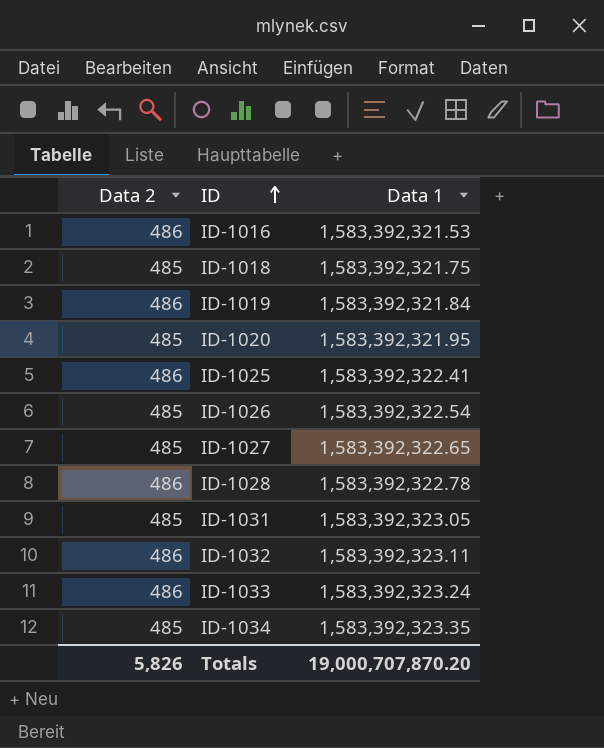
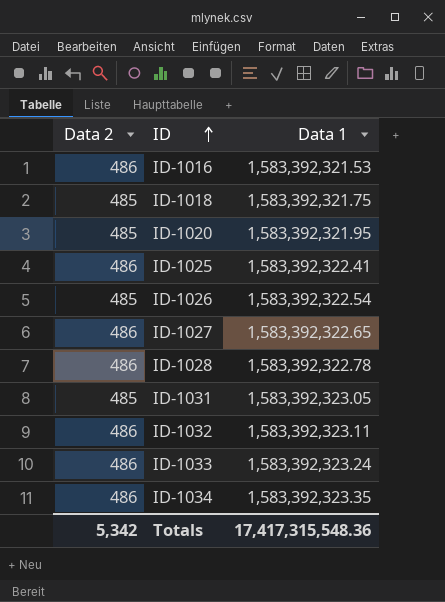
row ID-1019: 486 | 1,583,392,321.84 -> none
ID-1027 | Data 2: 485 -> 486
ID-1034 | Data 2: 485 -> 486
Totals | Data 2: 5,826 -> 5,342
Totals | Data 1: 19,000,707,870.20 -> 17,417,315,548.36

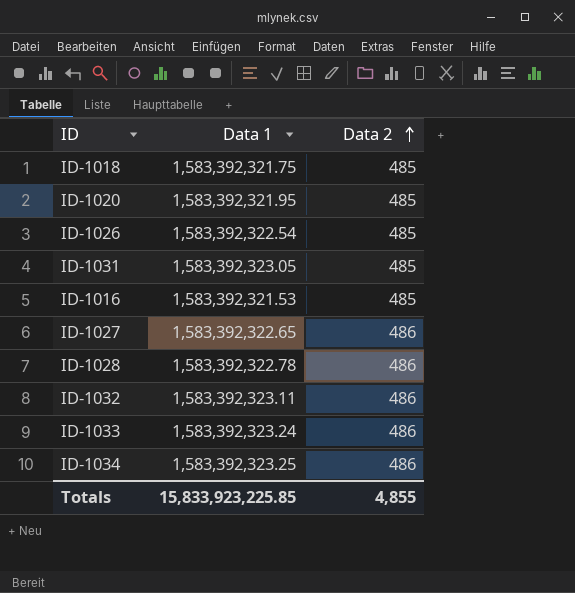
row order: ID ascending -> Data 2 ascending
column Data 2 | position: 1 -> 3
row ID-1025: 486 | 1,583,392,322.41 -> none
ID-1016 | Data 2: 486 -> 485
ID-1034 | Data 1: 1,583,392,323.35 -> 1,583,392,323.25
Totals | Data 1: 17,417,315,548.36 -> 15,833,923,225.85
Totals | Data 2: 5,342 -> 4,855

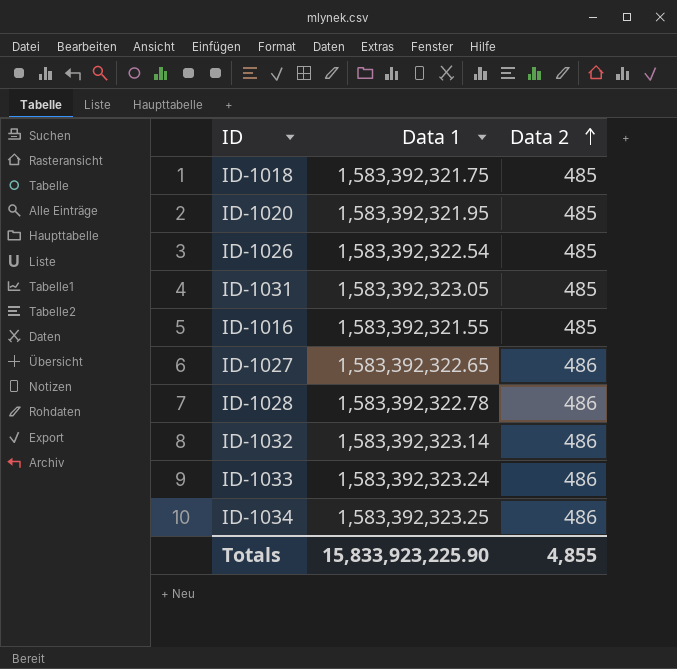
ID-1016 | Data 1: 1,583,392,321.53 -> 1,583,392,321.55
ID-1032 | Data 1: 1,583,392,323.11 -> 1,583,392,323.14
Totals | Data 1: 15,833,923,225.85 -> 15,833,923,225.90

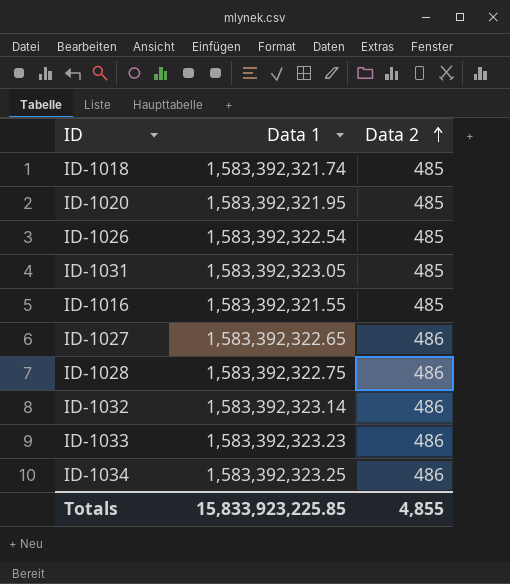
ID-1018 | Data 1: 1,583,392,321.75 -> 1,583,392,321.74
ID-1028 | Data 1: 1,583,392,322.78 -> 1,583,392,322.75
ID-1033 | Data 1: 1,583,392,323.24 -> 1,583,392,323.23
Totals | Data 1: 15,833,923,225.90 -> 15,833,923,225.85

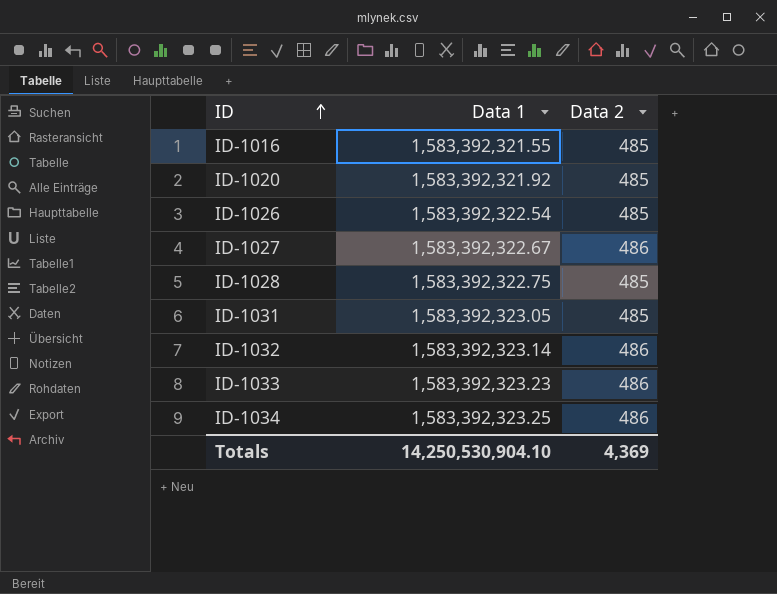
row order: Data 2 ascending -> ID ascending
row ID-1018: 1,583,392,321.74 | 485 -> none
ID-1020 | Data 1: 1,583,392,321.95 -> 1,583,392,321.92
ID-1027 | Data 1: 1,583,392,322.65 -> 1,583,392,322.67
ID-1028 | Data 2: 486 -> 485
Totals | Data 1: 15,833,923,225.85 -> 14,250,530,904.10
Totals | Data 2: 4,855 -> 4,369

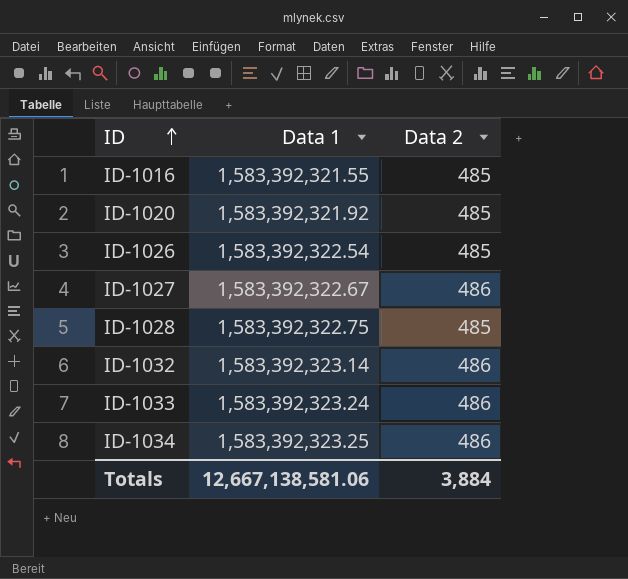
row ID-1031: 1,583,392,323.05 | 485 -> none
ID-1033 | Data 1: 1,583,392,323.23 -> 1,583,392,323.24
Totals | Data 1: 14,250,530,904.10 -> 12,667,138,581.06
Totals | Data 2: 4,369 -> 3,884

